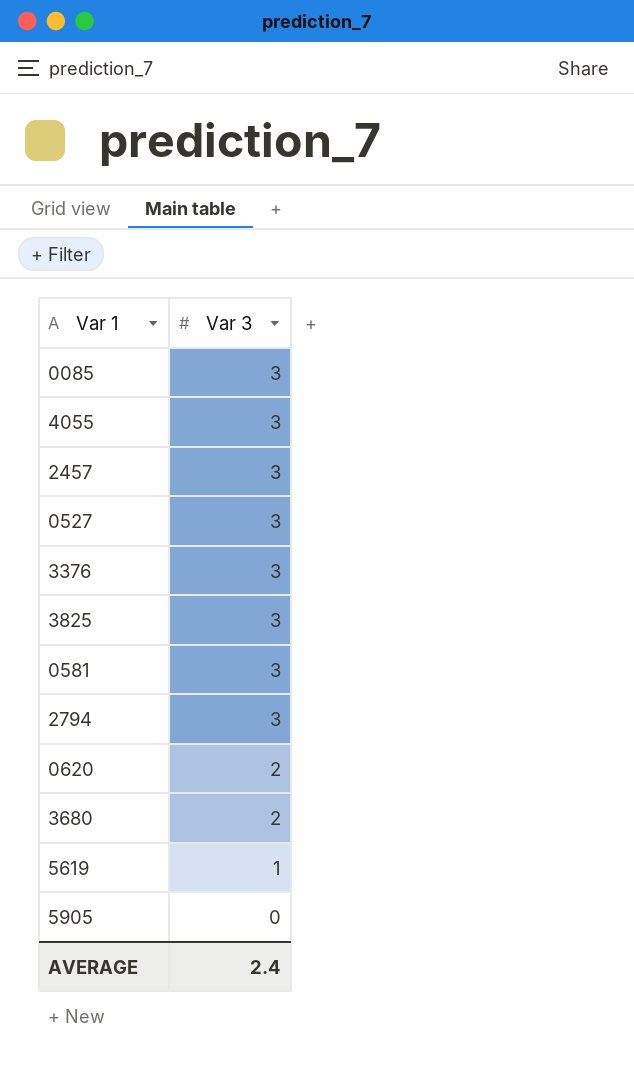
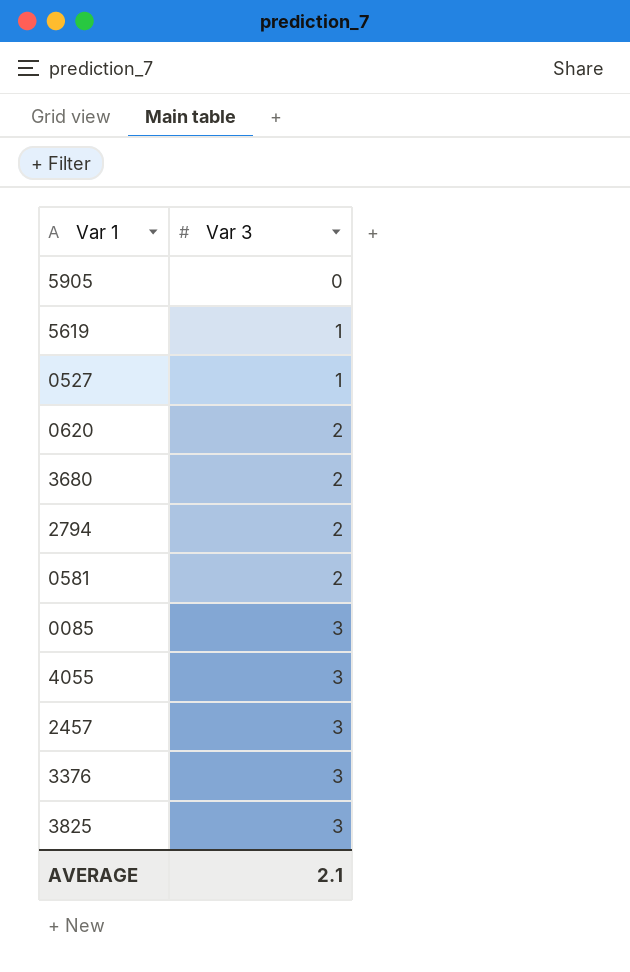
row order: Var 3 descending -> Var 3 ascending
0527 | Var 3: 3 -> 1
2794 | Var 3: 3 -> 2
0581 | Var 3: 3 -> 2
AVERAGE | Var 3: 2.4 -> 2.1

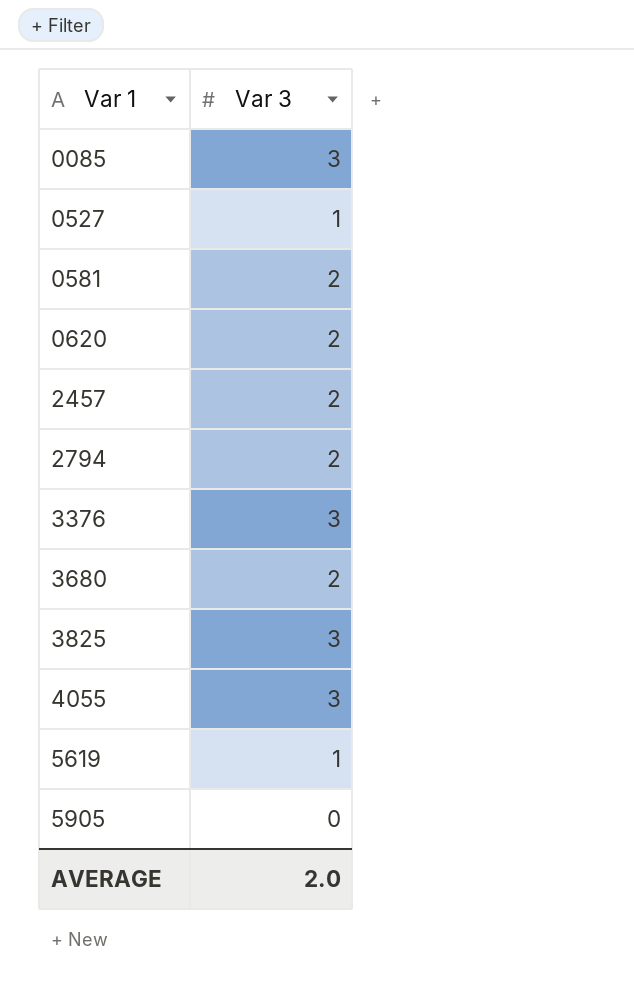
row order: Var 3 ascending -> Var 1 ascending
2457 | Var 3: 3 -> 2
AVERAGE | Var 3: 2.1 -> 2.0

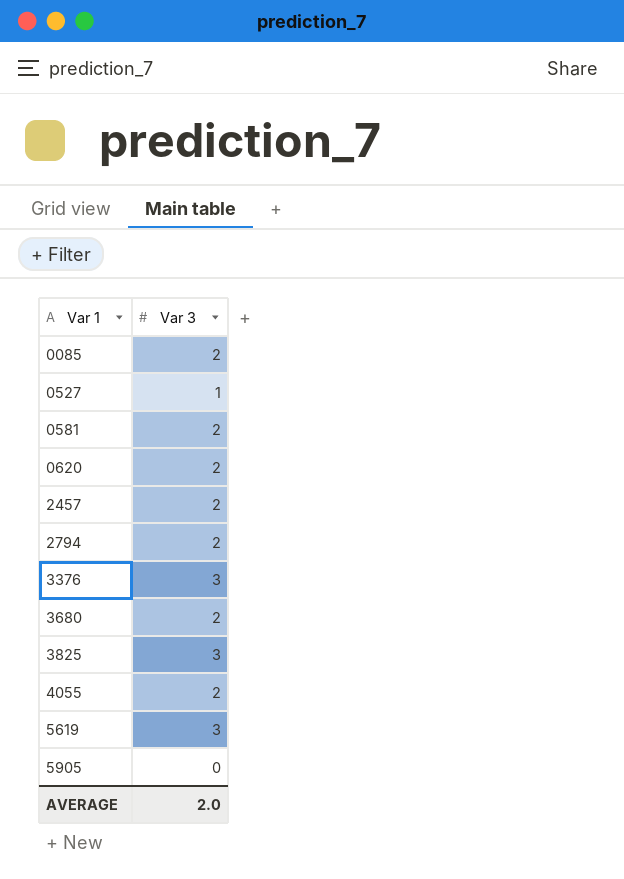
0085 | Var 3: 3 -> 2
4055 | Var 3: 3 -> 2
5619 | Var 3: 1 -> 3

